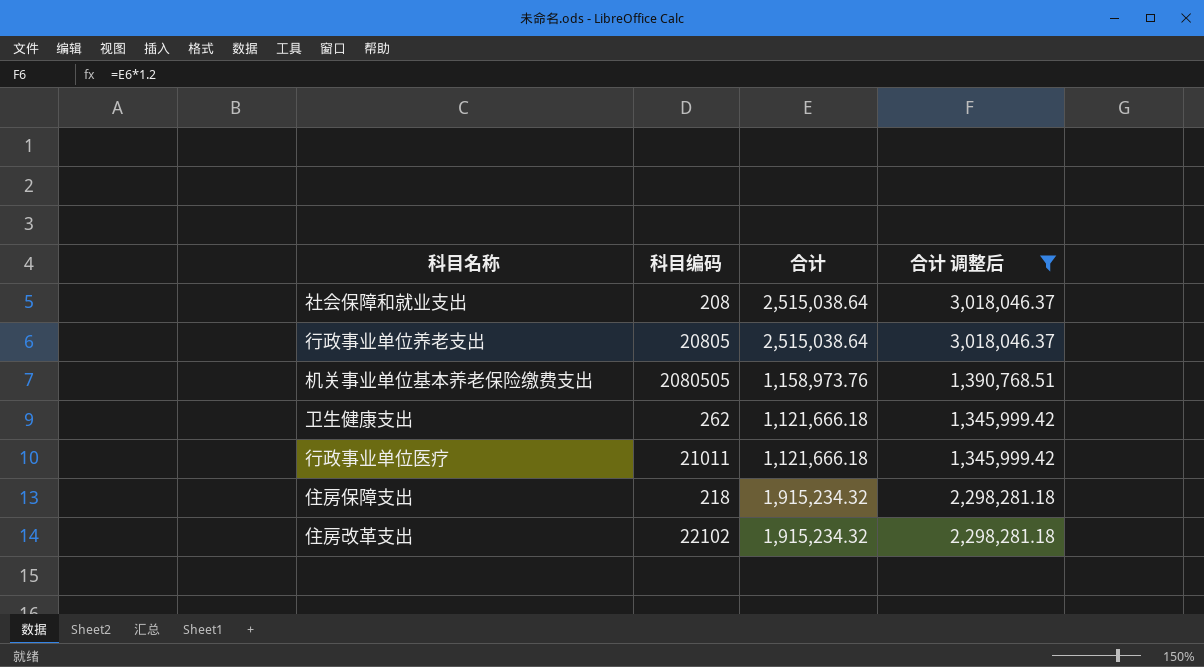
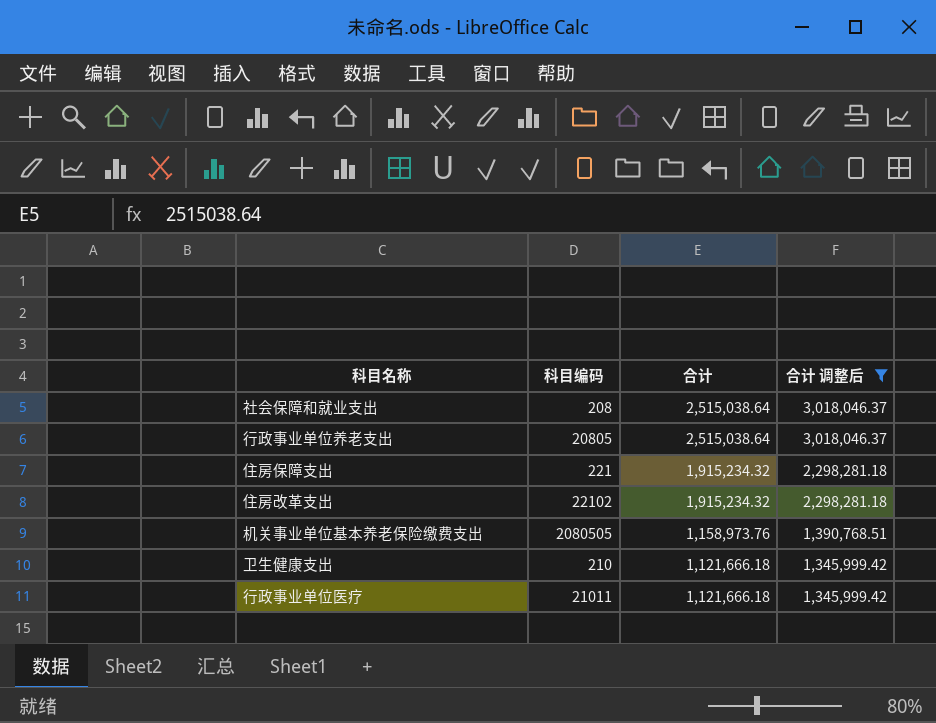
row order: none -> 合计 descending
住房保障支出 | 科目编码: 218 -> 221
卫生健康支出 | 科目编码: 262 -> 210

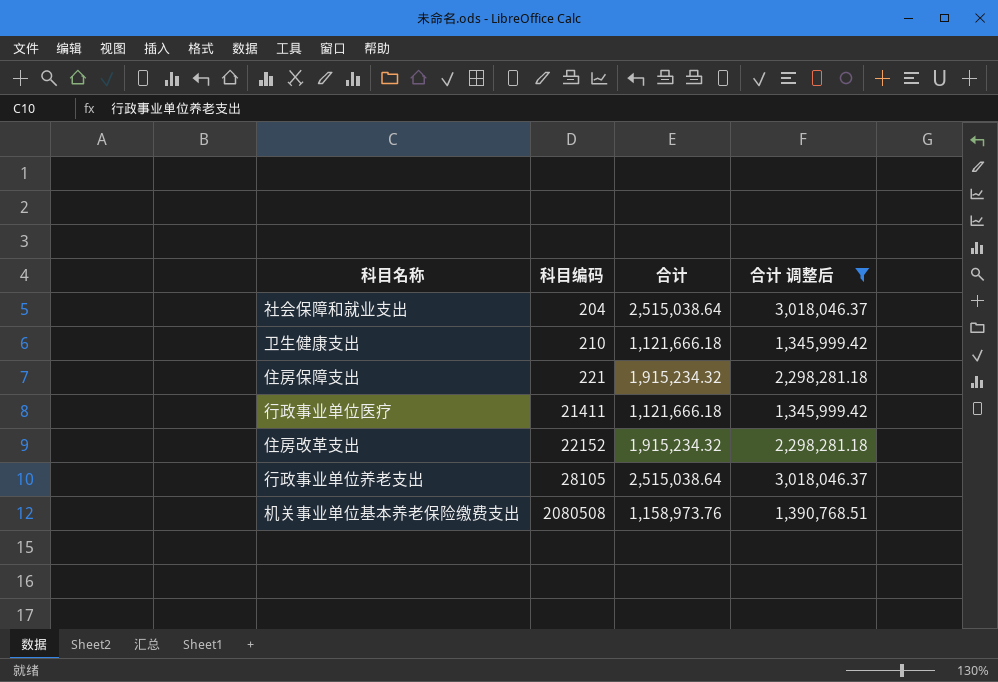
row order: 合计 descending -> 科目编码 ascending
社会保障和就业支出 | 科目编码: 208 -> 204
行政事业单位医疗 | 科目编码: 21011 -> 21411
住房改革支出 | 科目编码: 22102 -> 22152
行政事业单位养老支出 | 科目编码: 20805 -> 28105
机关事业单位基本养老保险缴费支出 | 科目编码: 2080505 -> 2080508

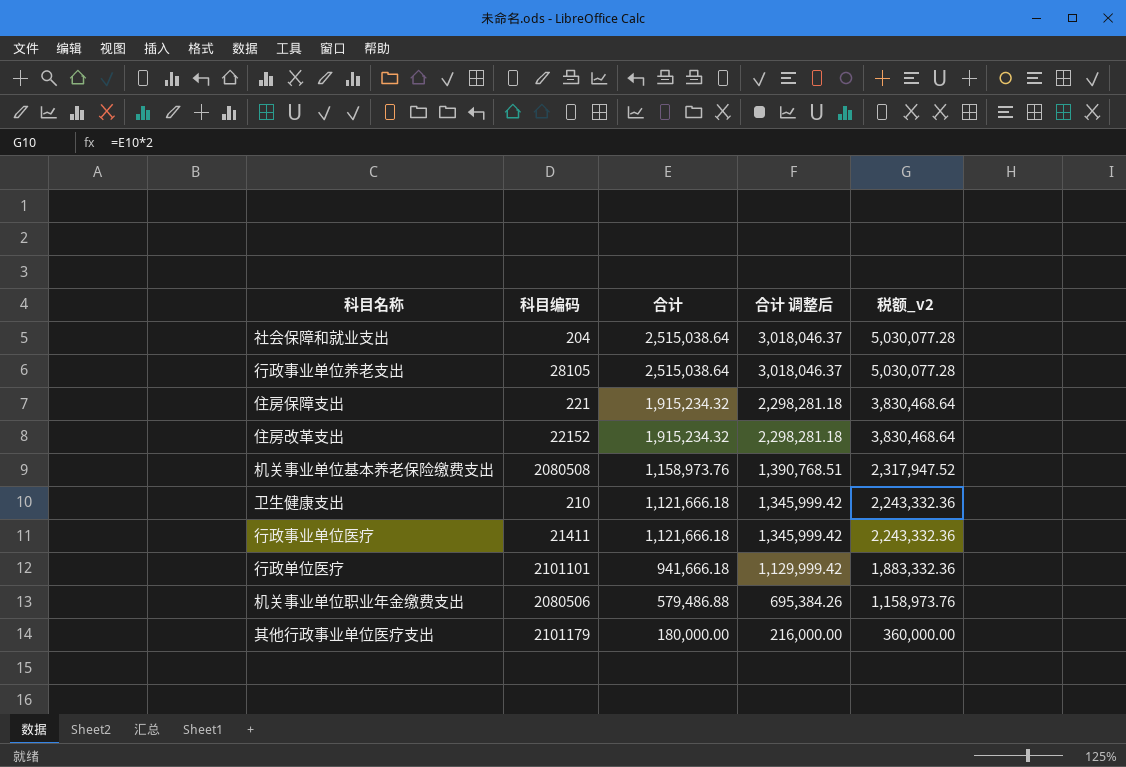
filter: 合计 调整后 >= 1,345,999.42 -> none
row order: 科目编码 ascending -> 合计 descending
column 税额_v2 | formula: none -> [合计] * 2

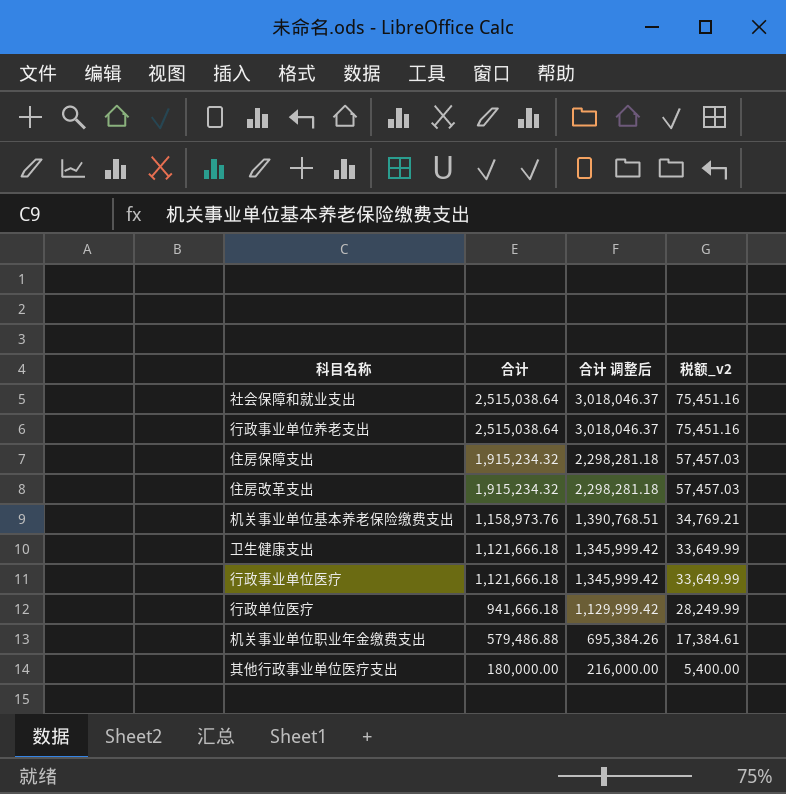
column 科目编码 | position: 2 -> none
column 税额_v2 | formula: [合计] * 2 -> [合计] * 0.03

